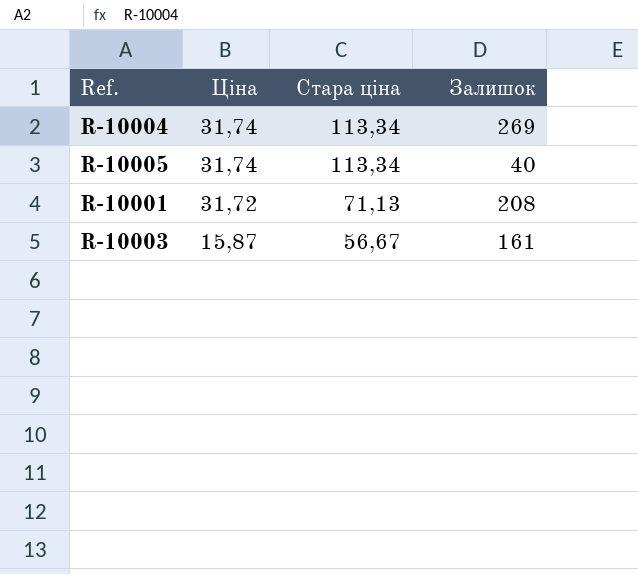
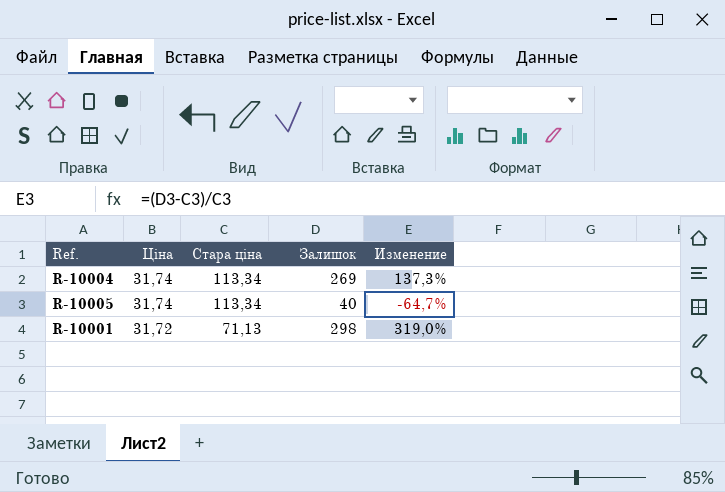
column Изменение | formula: none -> ([Залишок] - [Стара ціна]) / [Стара ціна]
row R-10003: 15,87 | 56,67 | 161 -> none
R-10001 | Залишок: 208 -> 298

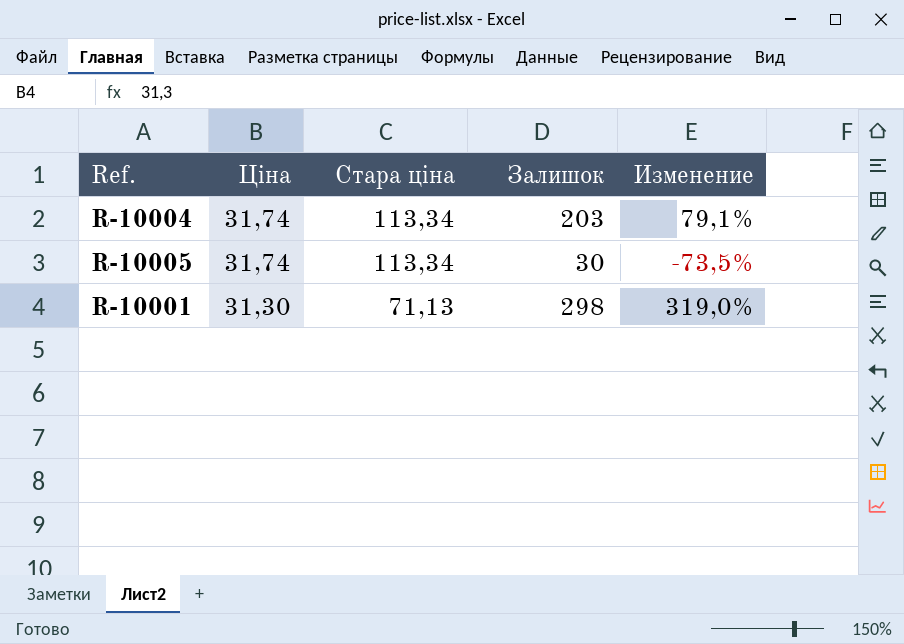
R-10004 | Залишок: 269 -> 203
R-10004 | Изменение: 137,3% -> 79,1%
R-10005 | Залишок: 40 -> 30
R-10005 | Изменение: -64,7% -> -73,5%
R-10001 | Ціна: 31,72 -> 31,30

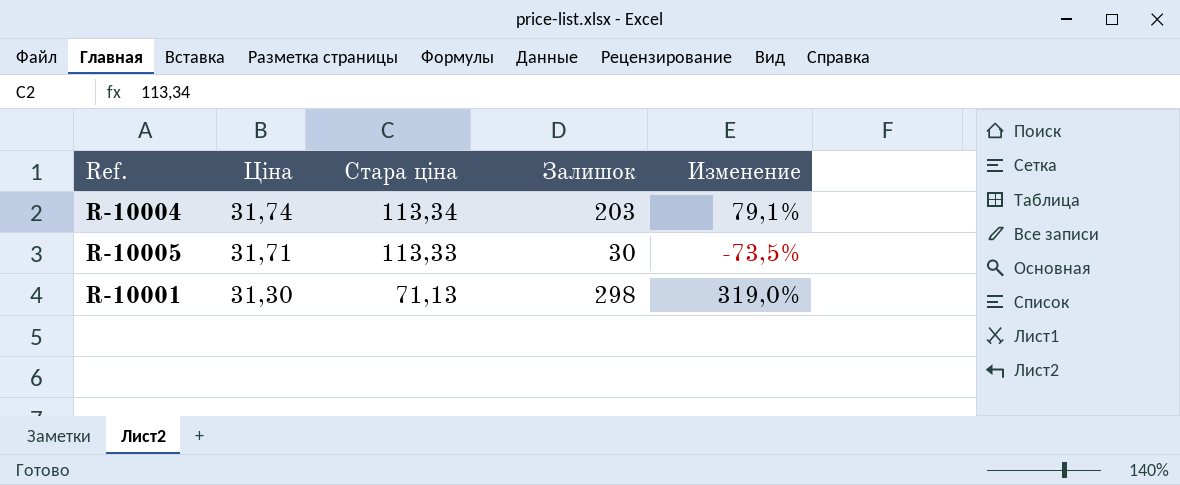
R-10005 | Ціна: 31,74 -> 31,71
R-10005 | Стара ціна: 113,34 -> 113,33

